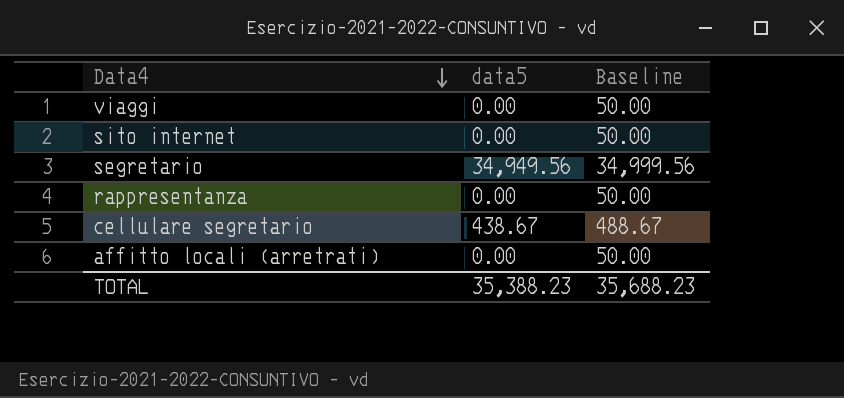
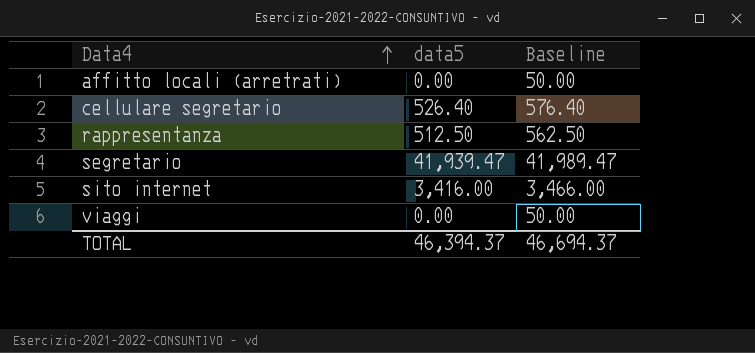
row order: Data4 descending -> Data4 ascending
cellulare segretario | data5: 438.67 -> 526.40
cellulare segretario | Baseline: 488.67 -> 576.40
rappresentanza | data5: 0.00 -> 512.50
rappresentanza | Baseline: 50.00 -> 562.50
segretario | data5: 34,949.56 -> 41,939.47
segretario | Baseline: 34,999.56 -> 41,989.47
sito internet | data5: 0.00 -> 3,416.00
sito internet | Baseline: 50.00 -> 3,466.00
TOTAL | data5: 35,388.23 -> 46,394.37
TOTAL | Baseline: 35,688.23 -> 46,694.37

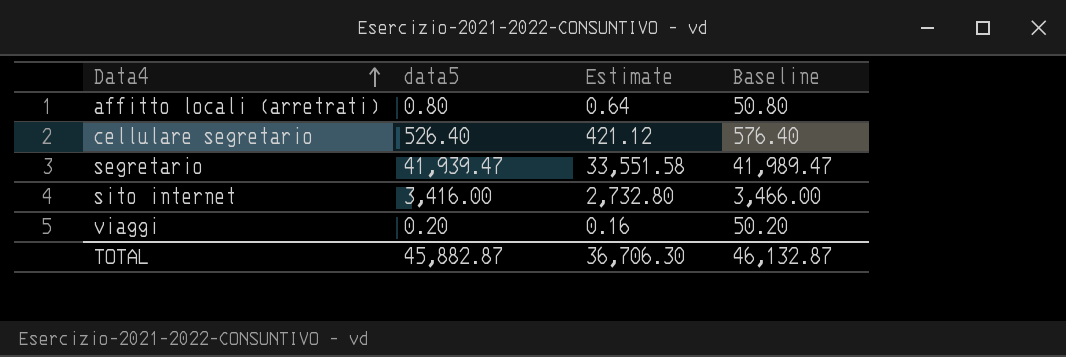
column Estimate | formula: none -> [data5] * 0.8
row rappresentanza: 512.50 | 562.50 -> none
affitto locali (arretrati) | data5: 0.00 -> 0.80
affitto locali (arretrati) | Baseline: 50.00 -> 50.80
viaggi | data5: 0.00 -> 0.20
viaggi | Baseline: 50.00 -> 50.20
TOTAL | data5: 46,394.37 -> 45,882.87
TOTAL | Baseline: 46,694.37 -> 46,132.87

